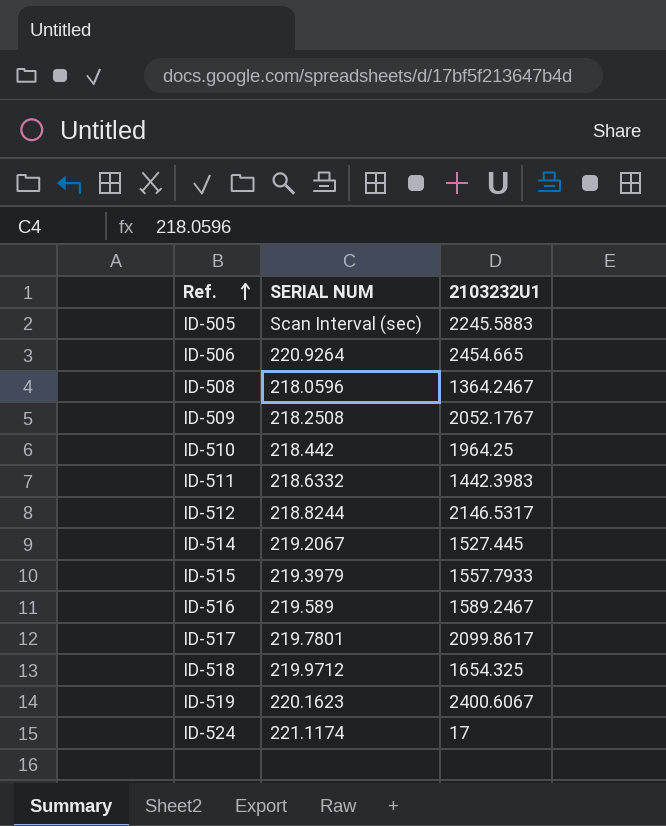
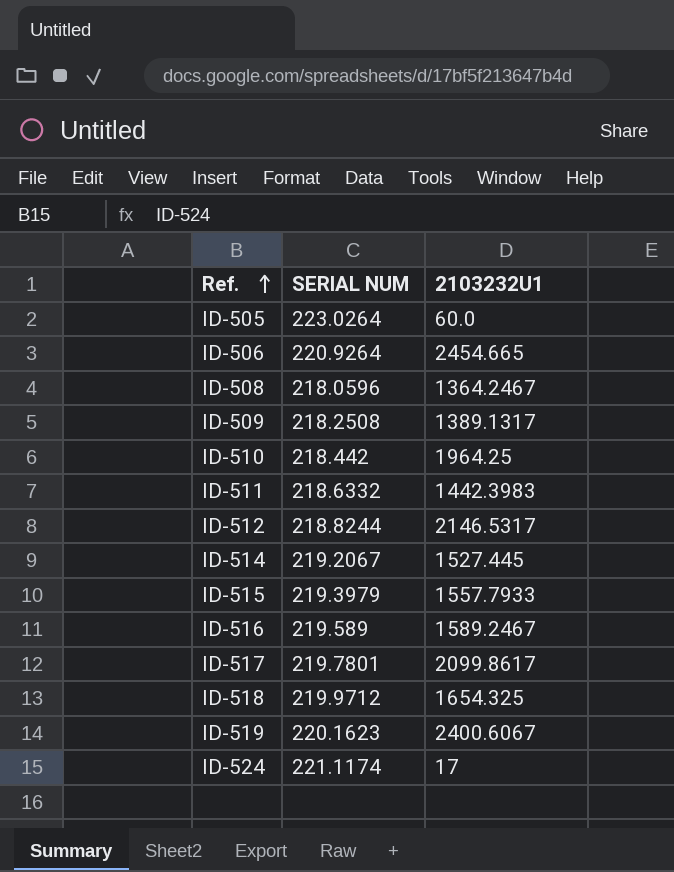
ID-505 | SERIAL NUM: Scan Interval (sec) -> 223.0264
ID-505 | 2103232U1: 2245.5883 -> 60.0
ID-509 | 2103232U1: 2052.1767 -> 1389.1317

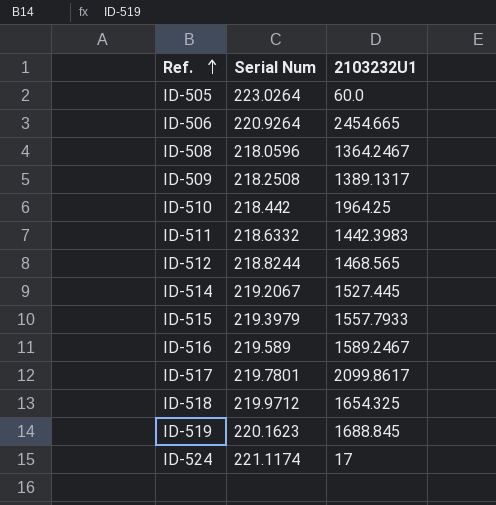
column name: SERIAL NUM -> Serial Num
ID-512 | 2103232U1: 2146.5317 -> 1468.565
ID-519 | 2103232U1: 2400.6067 -> 1688.845

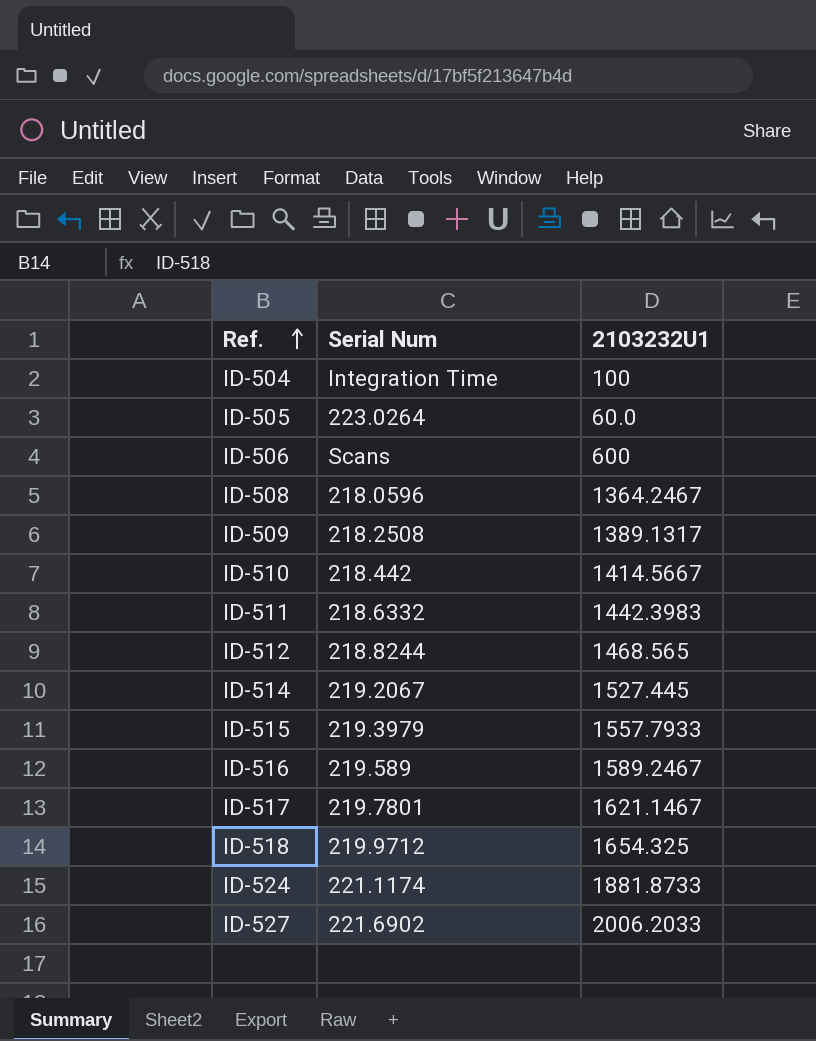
row ID-519: 220.1623 | 1688.845 -> none
row ID-504: none -> Integration Time | 100
ID-506 | Serial Num: 220.9264 -> Scans
ID-506 | 2103232U1: 2454.665 -> 600
ID-510 | 2103232U1: 1964.25 -> 1414.5667
ID-517 | 2103232U1: 2099.8617 -> 1621.1467
ID-524 | 2103232U1: 17 -> 1881.8733
row ID-527: none -> 221.6902 | 2006.2033

